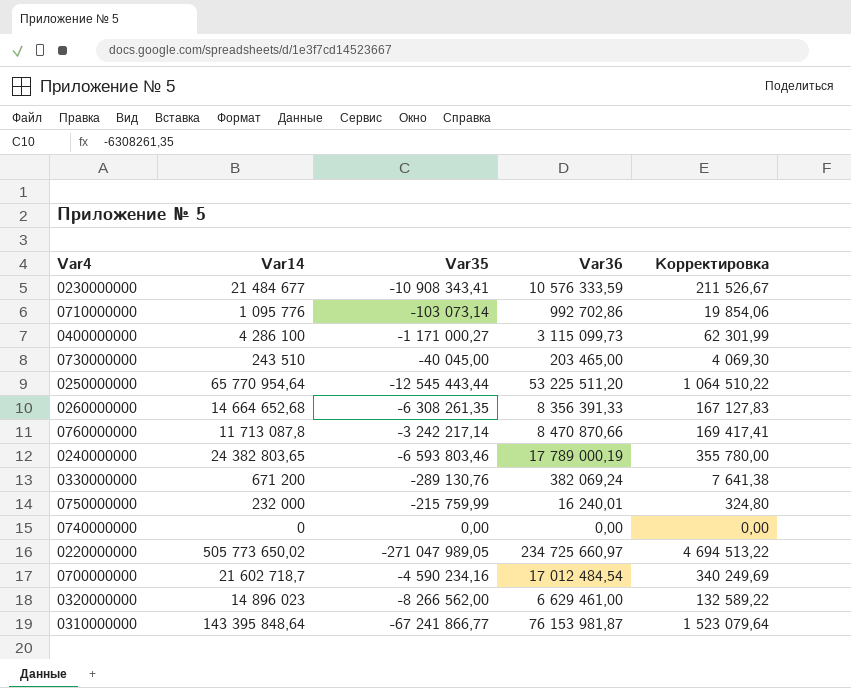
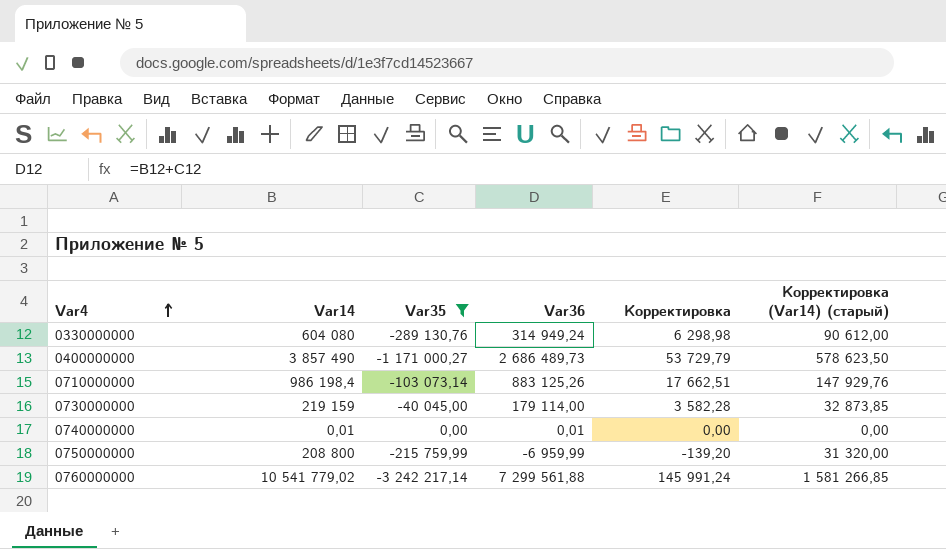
filter: none -> Var35 >= -3 242 217,14
row order: none -> Var4 ascending
column Корректировка (Var14) (старый) | formula: none -> [Var14] * 0,15
0330000000 | Var14: 671 200 -> 604 080
0330000000 | Var36: 382 069,24 -> 314 949,24
0330000000 | Корректировка: 7 641,38 -> 6 298,98
0400000000 | Var14: 4 286 100 -> 3 857 490
0400000000 | Var36: 3 115 099,73 -> 2 686 489,73
0400000000 | Корректировка: 62 301,99 -> 53 729,79
0710000000 | Var14: 1 095 776 -> 986 198,4
0710000000 | Var36: 992 702,86 -> 883 125,26
0710000000 | Корректировка: 19 854,06 -> 17 662,51
0730000000 | Var14: 243 510 -> 219 159
0730000000 | Var36: 203 465,00 -> 179 114,00
0730000000 | Корректировка: 4 069,30 -> 3 582,28
0740000000 | Var14: 0 -> 0,01
0740000000 | Var36: 0,00 -> 0,01
0750000000 | Var14: 232 000 -> 208 800
0750000000 | Var36: 16 240,01 -> -6 959,99
0750000000 | Корректировка: 324,80 -> -139,20
0760000000 | Var14: 11 713 087,8 -> 10 541 779,02
0760000000 | Var36: 8 470 870,66 -> 7 299 561,88
0760000000 | Корректировка: 169 417,41 -> 145 991,24

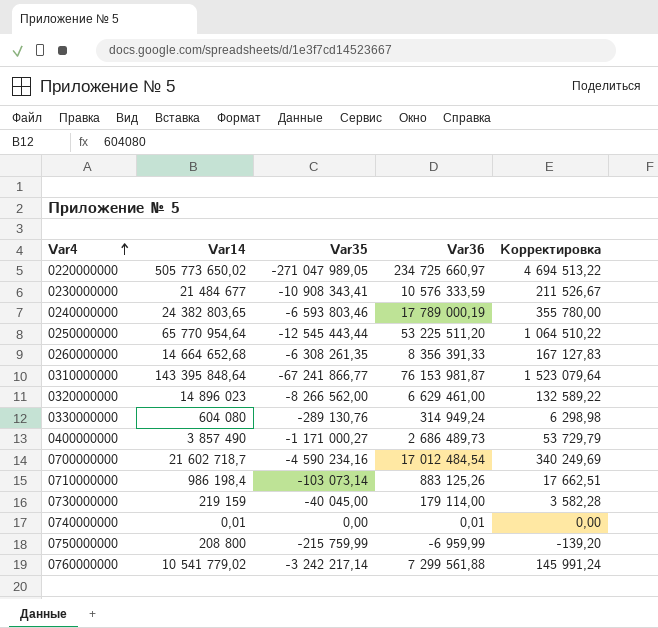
filter: Var35 >= -3 242 217,14 -> none
column Корректировка (Var14) (старый) | formula: [Var14] * 0,15 -> none

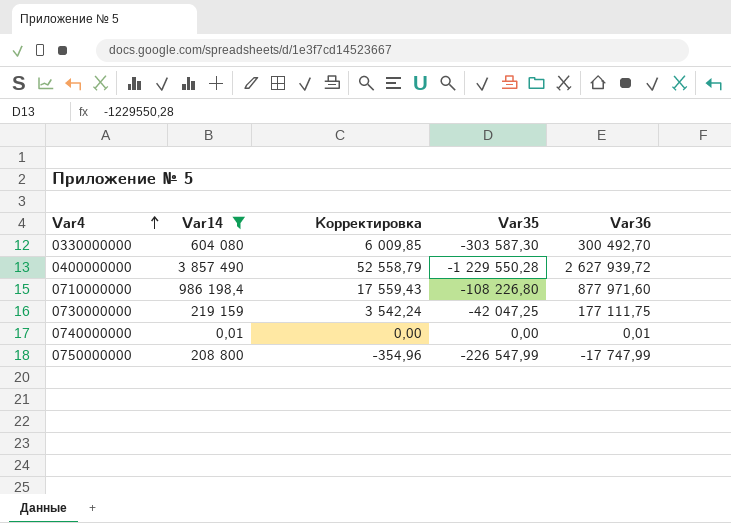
filter: none -> Var14 <= 3 857 490
column Корректировка | position: 5 -> 3
0330000000 | Корректировка: 6 298,98 -> 6 009,85
0330000000 | Var35: -289 130,76 -> -303 587,30
0330000000 | Var36: 314 949,24 -> 300 492,70
0400000000 | Корректировка: 53 729,79 -> 52 558,79
0400000000 | Var35: -1 171 000,27 -> -1 229 550,28
0400000000 | Var36: 2 686 489,73 -> 2 627 939,72
0710000000 | Корректировка: 17 662,51 -> 17 559,43
0710000000 | Var35: -103 073,14 -> -108 226,80
0710000000 | Var36: 883 125,26 -> 877 971,60
0730000000 | Корректировка: 3 582,28 -> 3 542,24
0730000000 | Var35: -40 045,00 -> -42 047,25
0730000000 | Var36: 179 114,00 -> 177 111,75
0750000000 | Корректировка: -139,20 -> -354,96
0750000000 | Var35: -215 759,99 -> -226 547,99
0750000000 | Var36: -6 959,99 -> -17 747,99

